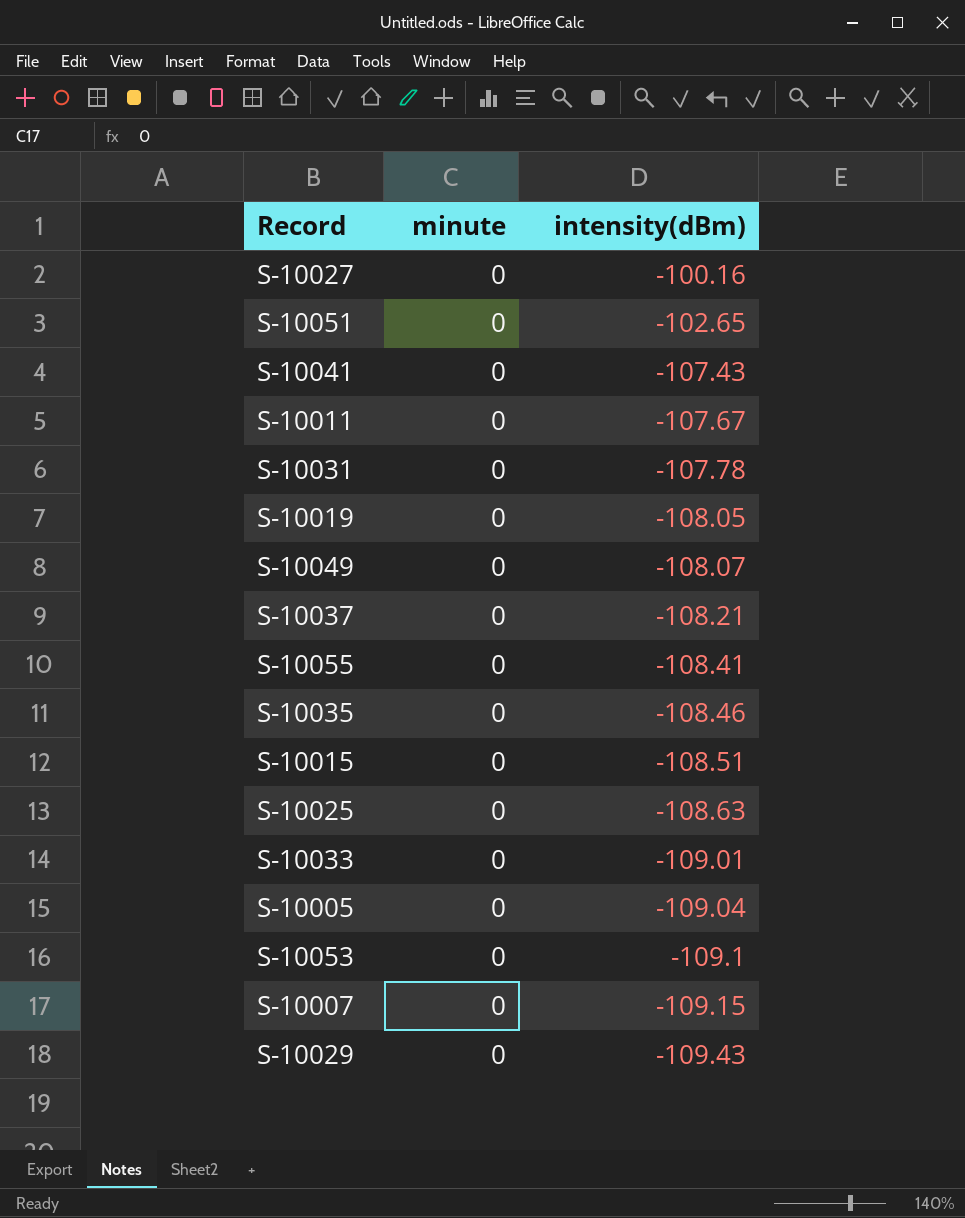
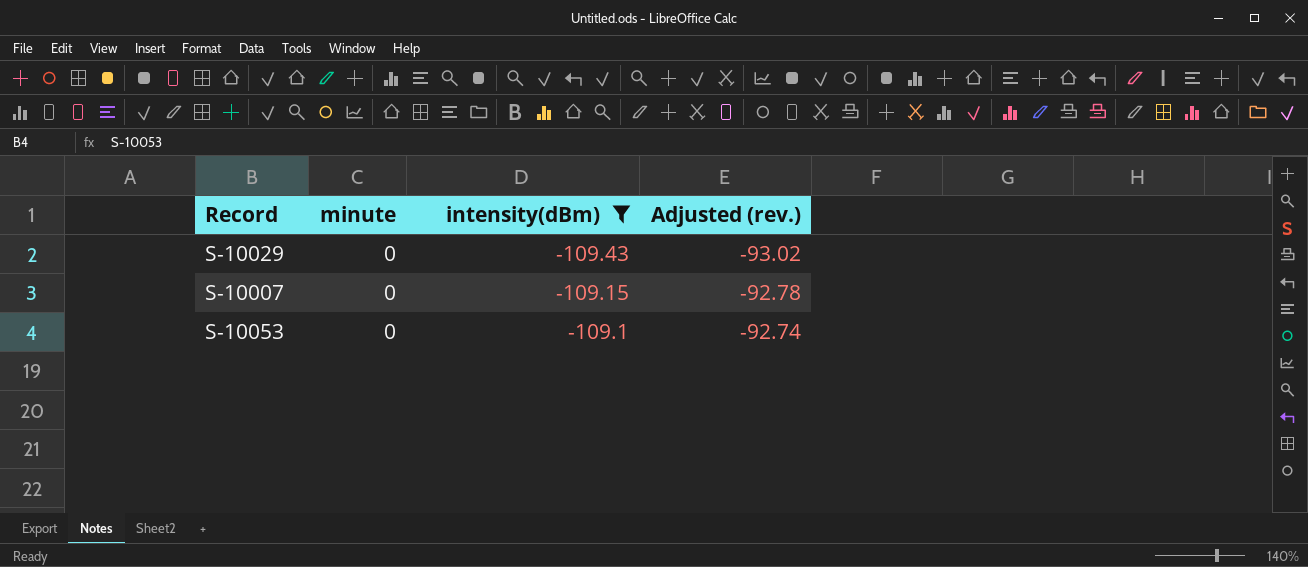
filter: none -> intensity(dBm) <= -109.1
row order: intensity(dBm) descending -> intensity(dBm) ascending
column Adjusted (rev.) | formula: none -> [intensity(dBm)] * 0.85

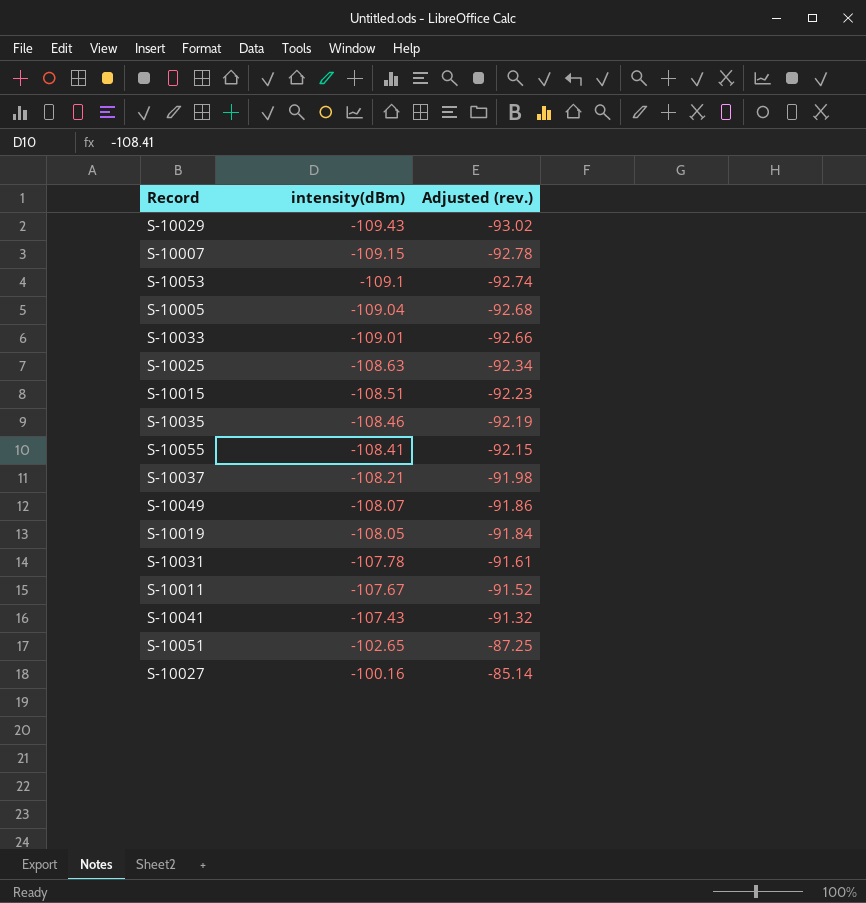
filter: intensity(dBm) <= -109.1 -> none
column minute | position: 2 -> none

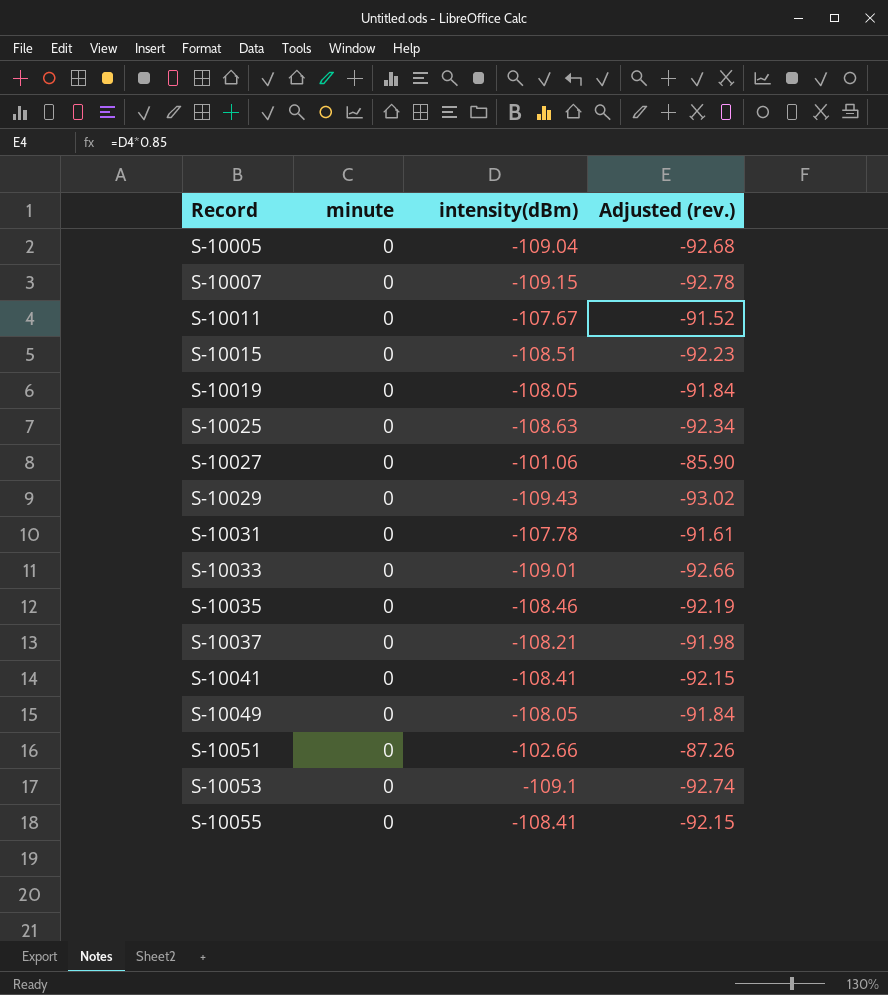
row order: intensity(dBm) ascending -> Record ascending
column minute | position: none -> 2
S-10027 | intensity(dBm): -100.16 -> -101.06
S-10027 | Adjusted (rev.): -85.14 -> -85.90
S-10041 | intensity(dBm): -107.43 -> -108.41
S-10041 | Adjusted (rev.): -91.32 -> -92.15
S-10049 | intensity(dBm): -108.07 -> -108.05
S-10049 | Adjusted (rev.): -91.86 -> -91.84
S-10051 | intensity(dBm): -102.65 -> -102.66
S-10051 | Adjusted (rev.): -87.25 -> -87.26

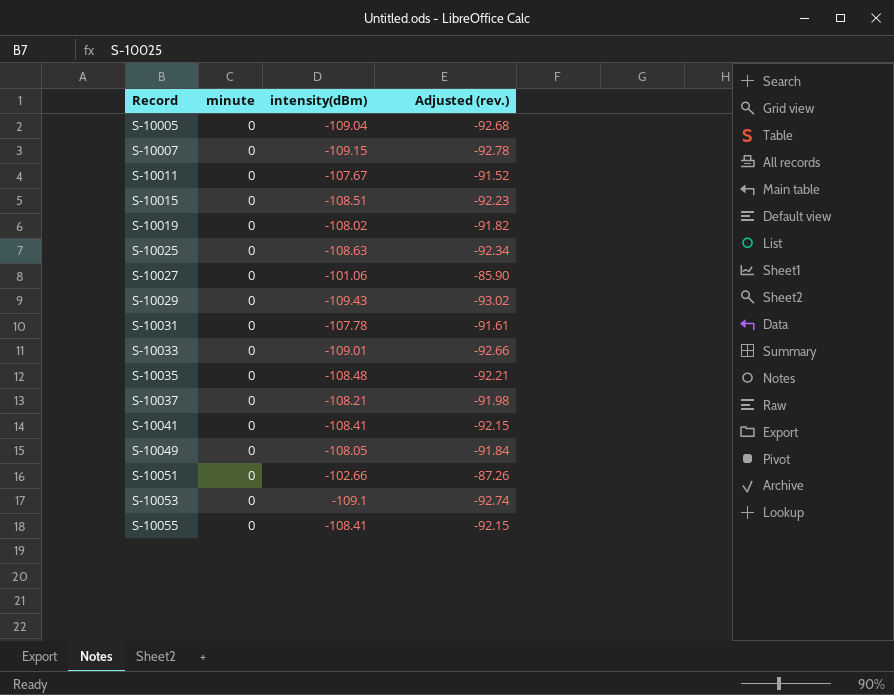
S-10019 | intensity(dBm): -108.05 -> -108.02
S-10019 | Adjusted (rev.): -91.84 -> -91.82
S-10035 | intensity(dBm): -108.46 -> -108.48
S-10035 | Adjusted (rev.): -92.19 -> -92.21

